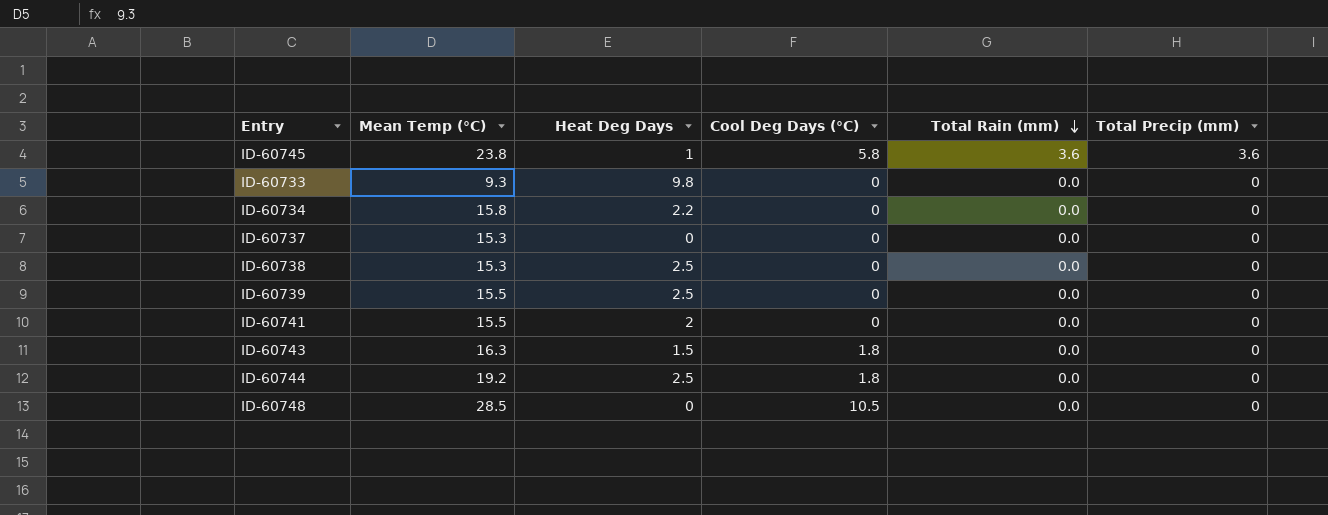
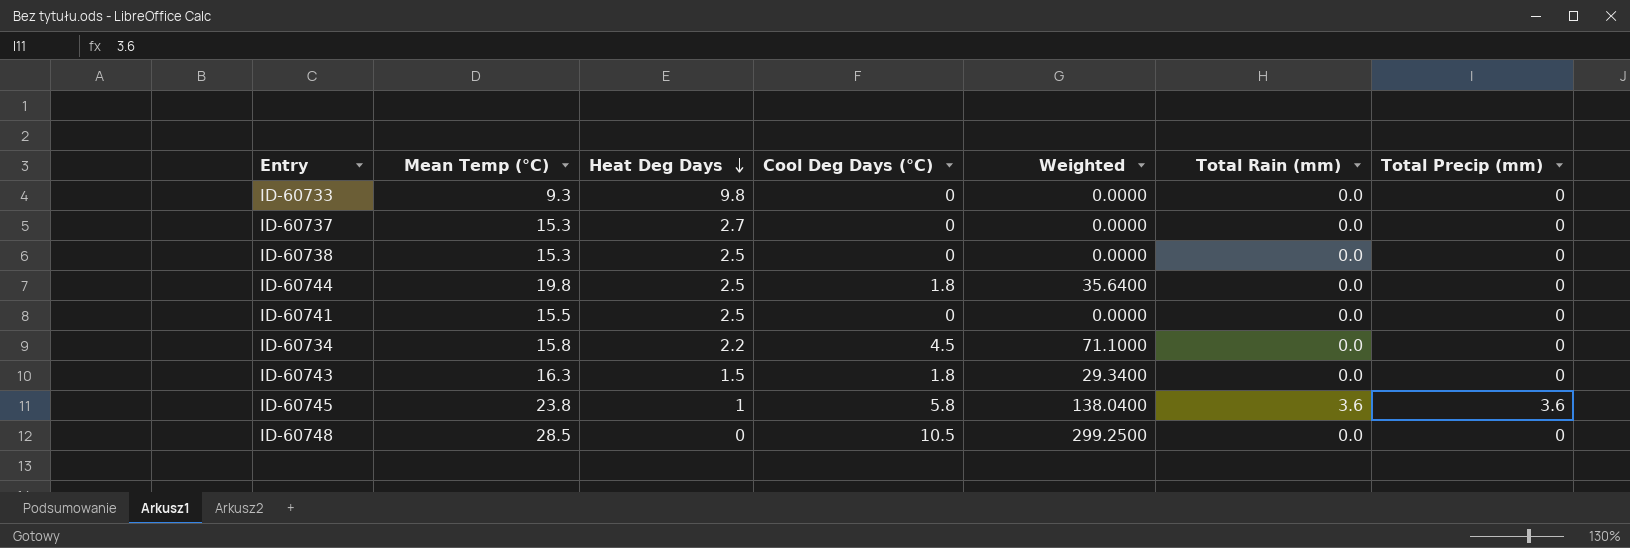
row order: Total Rain (mm) descending -> Heat Deg Days descending
column Weighted | formula: none -> [Mean Temp (°C)] * [Cool Deg Days (°C)]
row ID-60739: 15.5 | 2.5 | 0 | 0.0 | 0 -> none
ID-60737 | Heat Deg Days: 0 -> 2.7
ID-60744 | Mean Temp (°C): 19.2 -> 19.8
ID-60741 | Heat Deg Days: 2 -> 2.5
ID-60734 | Cool Deg Days (°C): 0 -> 4.5

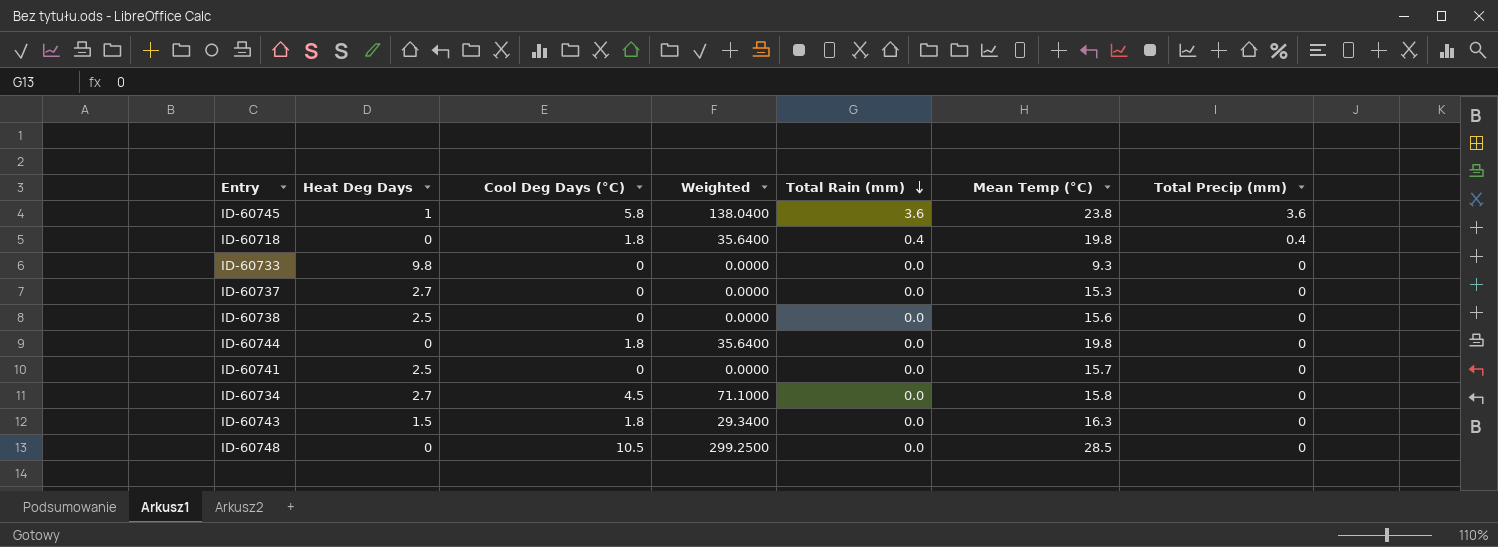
row order: Heat Deg Days descending -> Total Rain (mm) descending
column Mean Temp (°C) | position: 2 -> 6
row ID-60718: none -> 0 | 1.8 | 35.6400 | 0.4 | 19.8 | 0.4
ID-60738 | Mean Temp (°C): 15.3 -> 15.6
ID-60744 | Heat Deg Days: 2.5 -> 0
ID-60741 | Mean Temp (°C): 15.5 -> 15.7
ID-60734 | Heat Deg Days: 2.2 -> 2.7

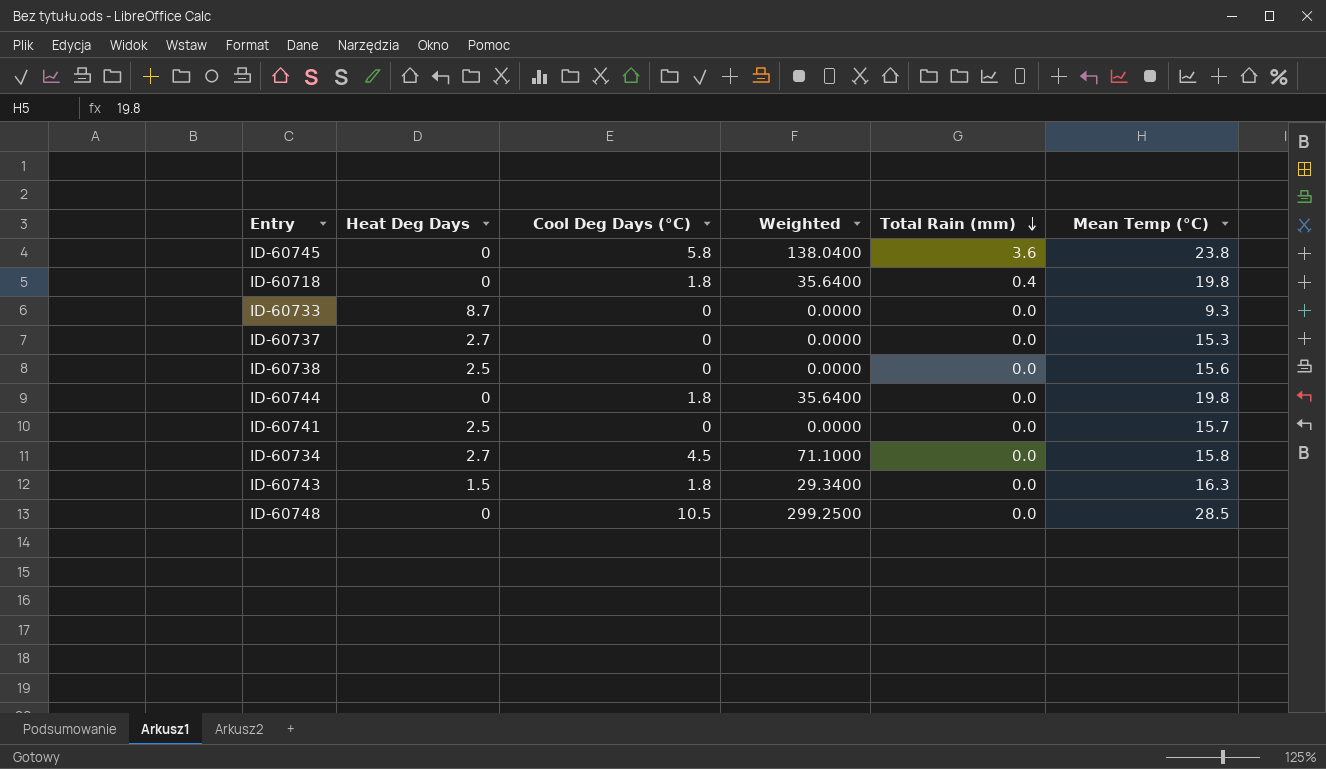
column Total Precip (mm) | position: 7 -> none
ID-60745 | Heat Deg Days: 1 -> 0
ID-60733 | Heat Deg Days: 9.8 -> 8.7

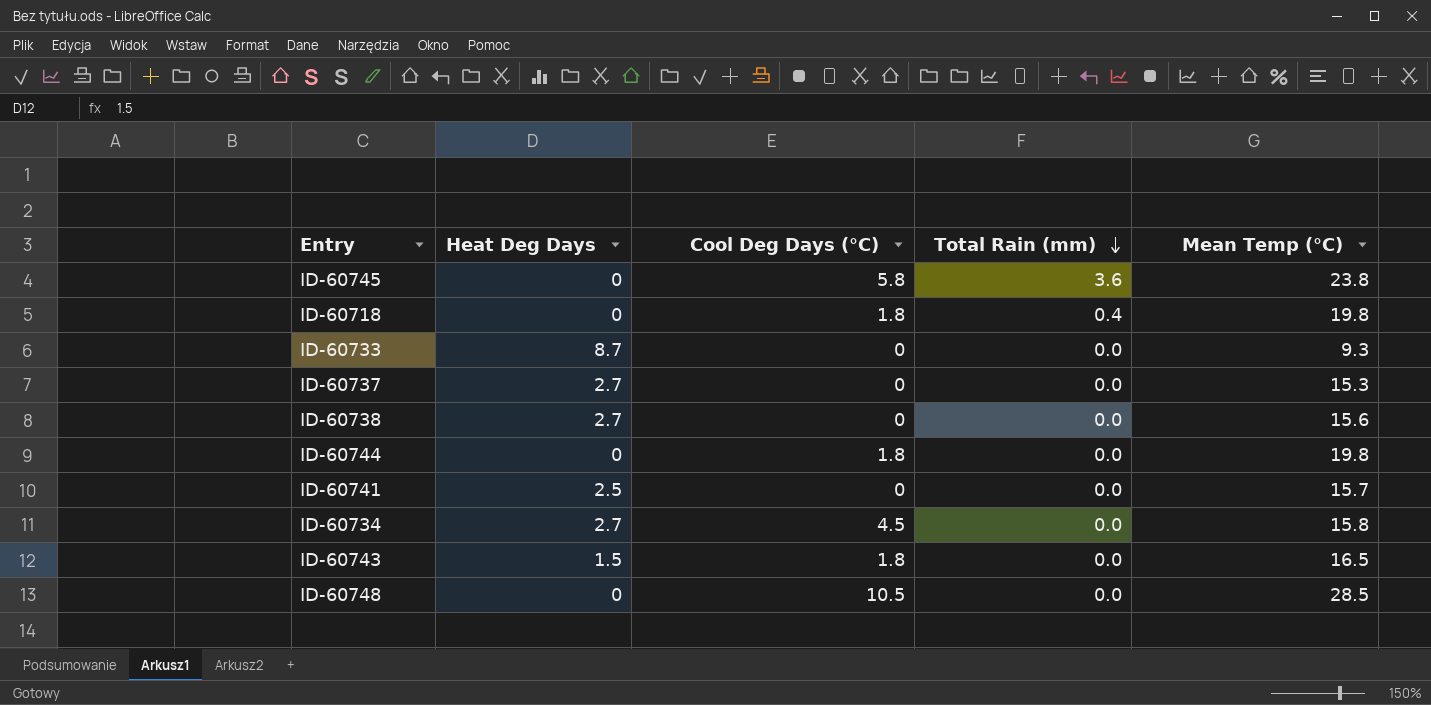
column Weighted | formula: [Cool Deg Days (°C)] * [Mean Temp (°C)] -> none
ID-60738 | Heat Deg Days: 2.5 -> 2.7
ID-60743 | Mean Temp (°C): 16.3 -> 16.5

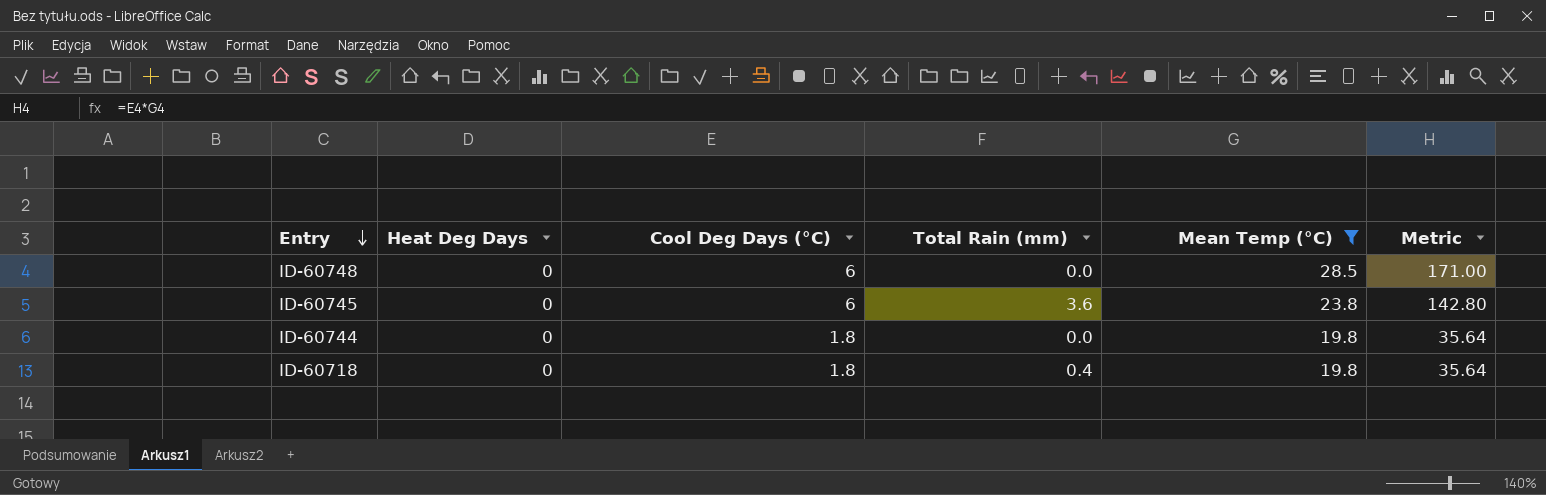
filter: none -> Mean Temp (°C) >= 19.8
row order: Total Rain (mm) descending -> Entry descending
column Metric | formula: none -> [Cool Deg Days (°C)] * [Mean Temp (°C)]
ID-60748 | Cool Deg Days (°C): 10.5 -> 6
ID-60745 | Cool Deg Days (°C): 5.8 -> 6

